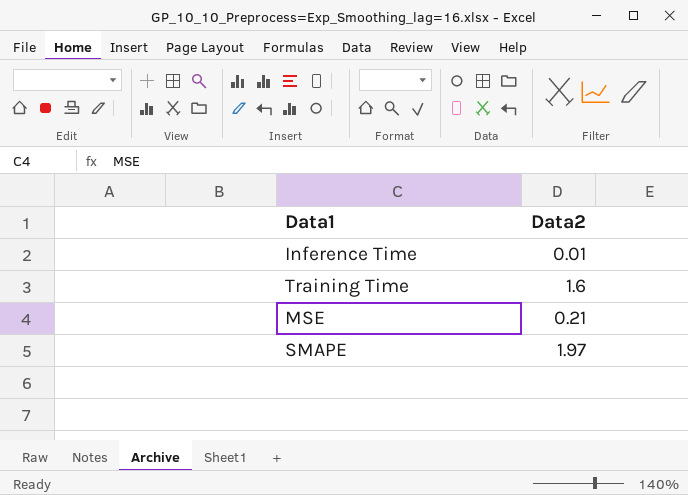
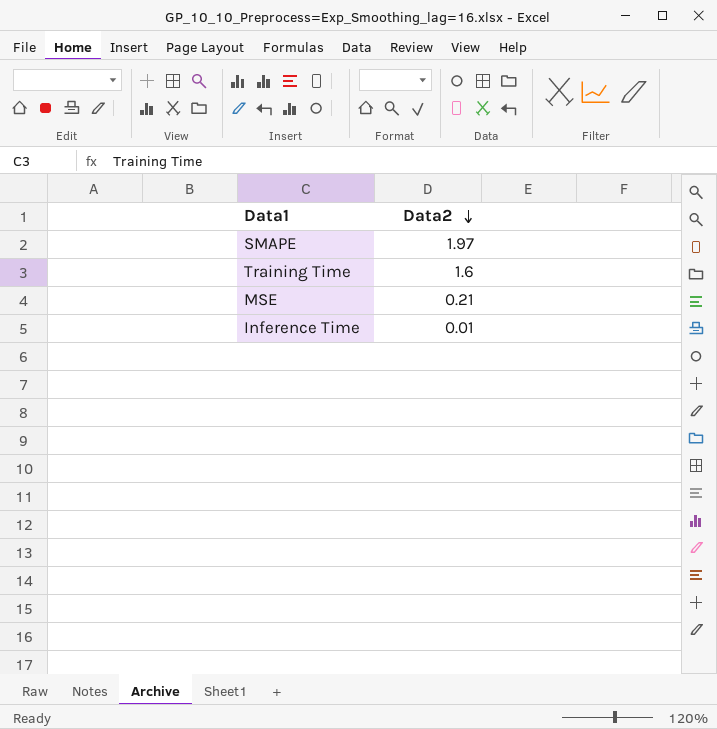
row order: none -> Data2 descending

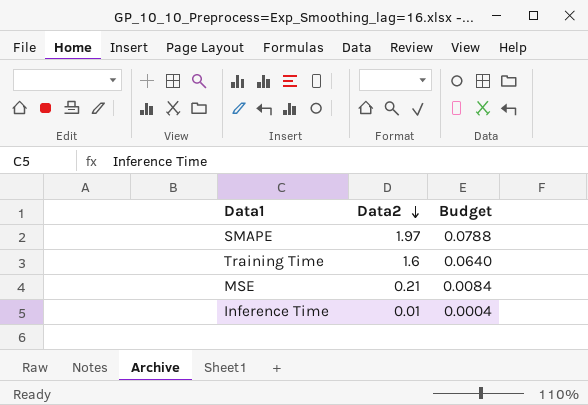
column Budget | formula: none -> [Data2] * 0.04

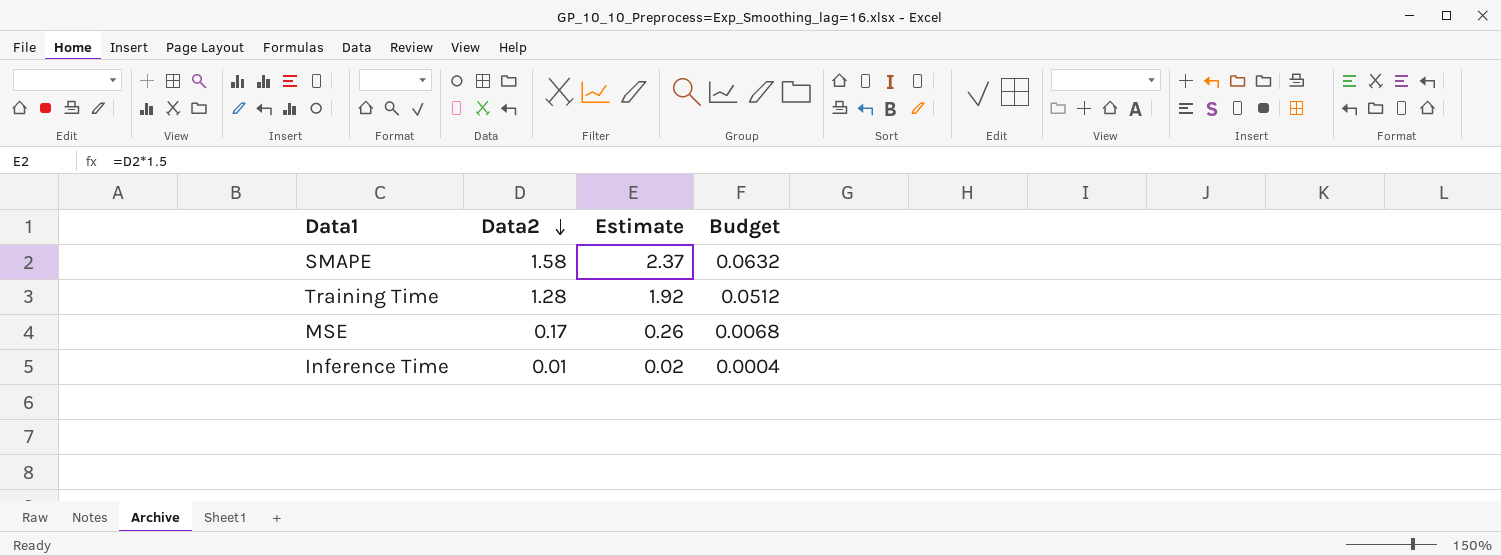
column Estimate | formula: none -> [Data2] * 1.5
SMAPE | Data2: 1.97 -> 1.58
SMAPE | Budget: 0.0788 -> 0.0632
Training Time | Data2: 1.6 -> 1.28
Training Time | Budget: 0.0640 -> 0.0512
MSE | Data2: 0.21 -> 0.17
MSE | Budget: 0.0084 -> 0.0068

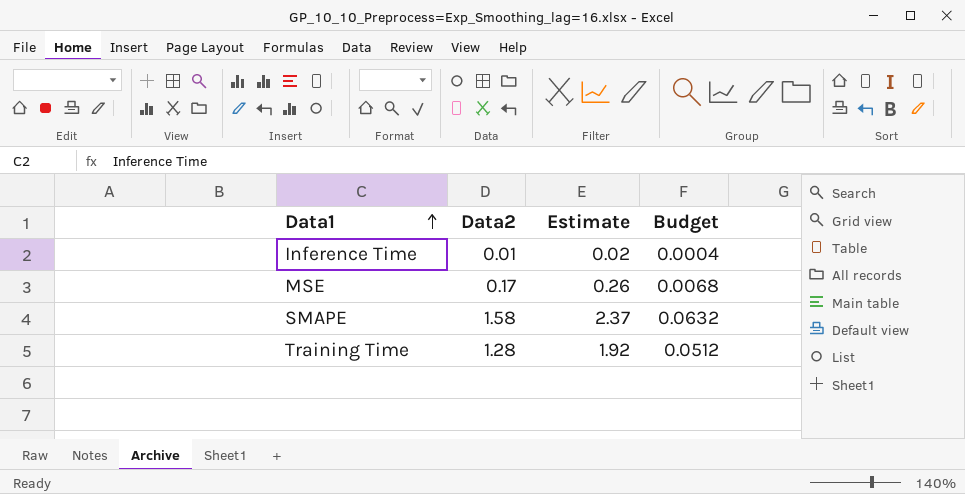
row order: Data2 descending -> Data1 ascending

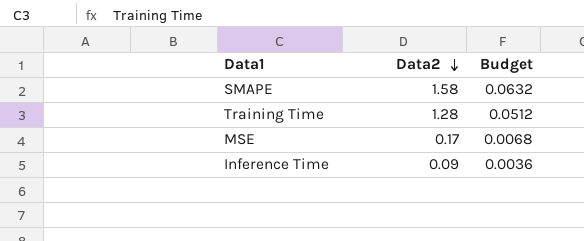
row order: Data1 ascending -> Data2 descending
column Estimate | formula: [Data2] * 1.5 -> none
Inference Time | Data2: 0.01 -> 0.09
Inference Time | Budget: 0.0004 -> 0.0036

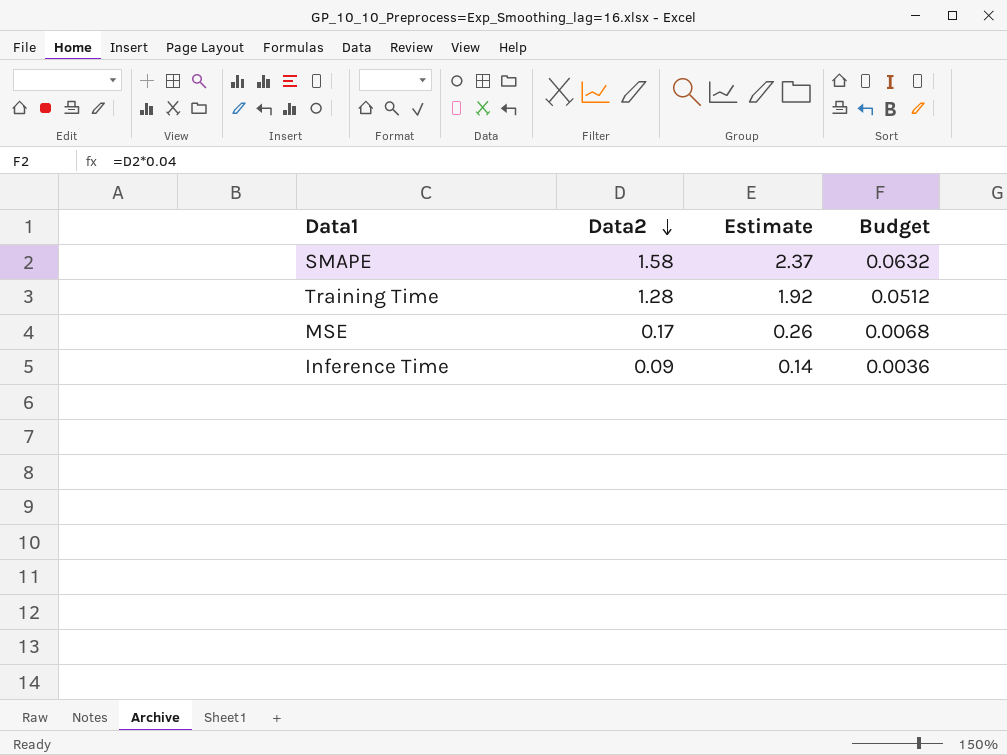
column Estimate | formula: none -> [Data2] * 1.5

